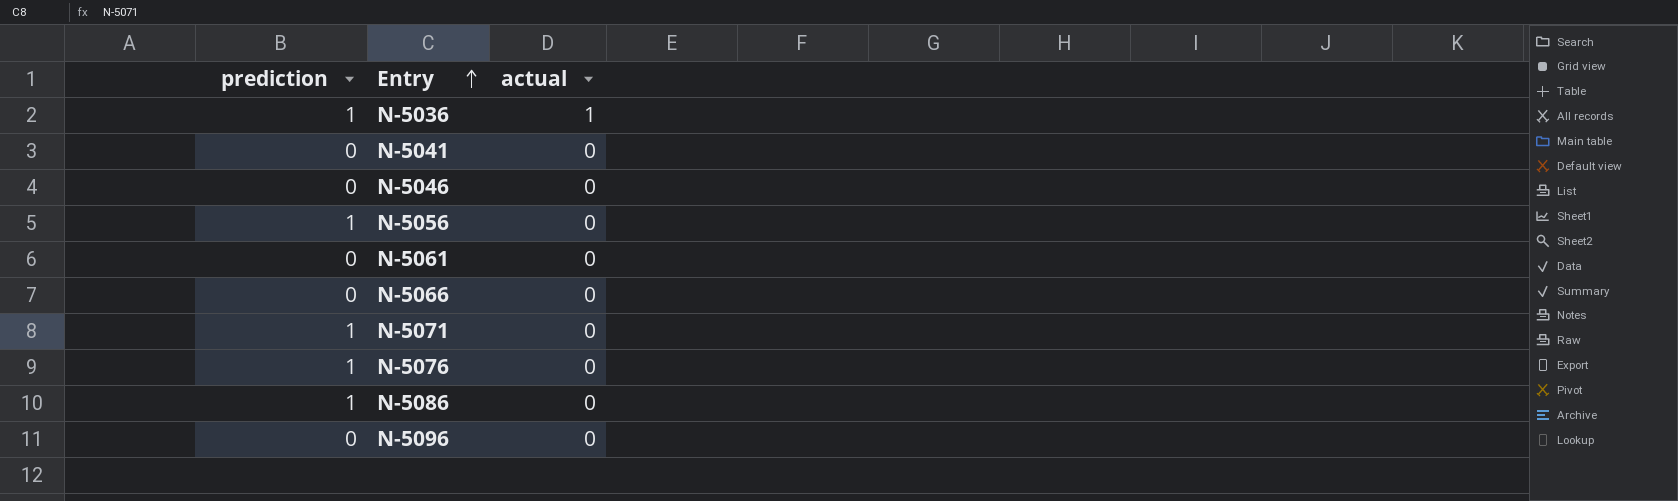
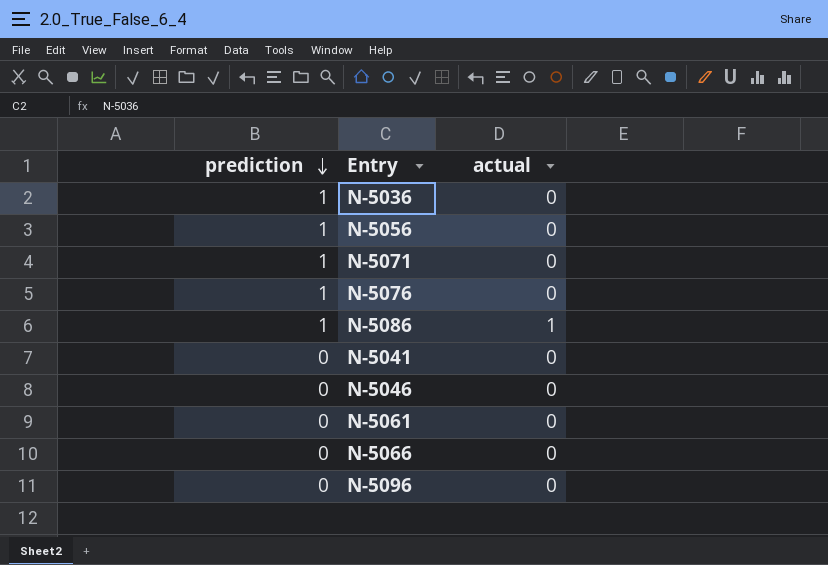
row order: Entry ascending -> prediction descending
N-5036 | actual: 1 -> 0
N-5086 | actual: 0 -> 1

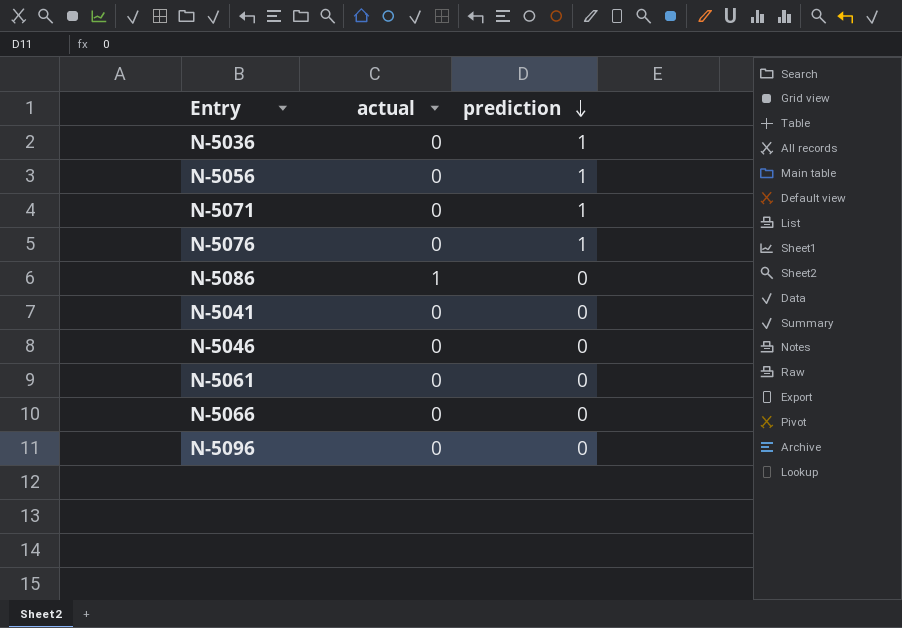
column prediction | position: 1 -> 3
N-5086 | prediction: 1 -> 0

